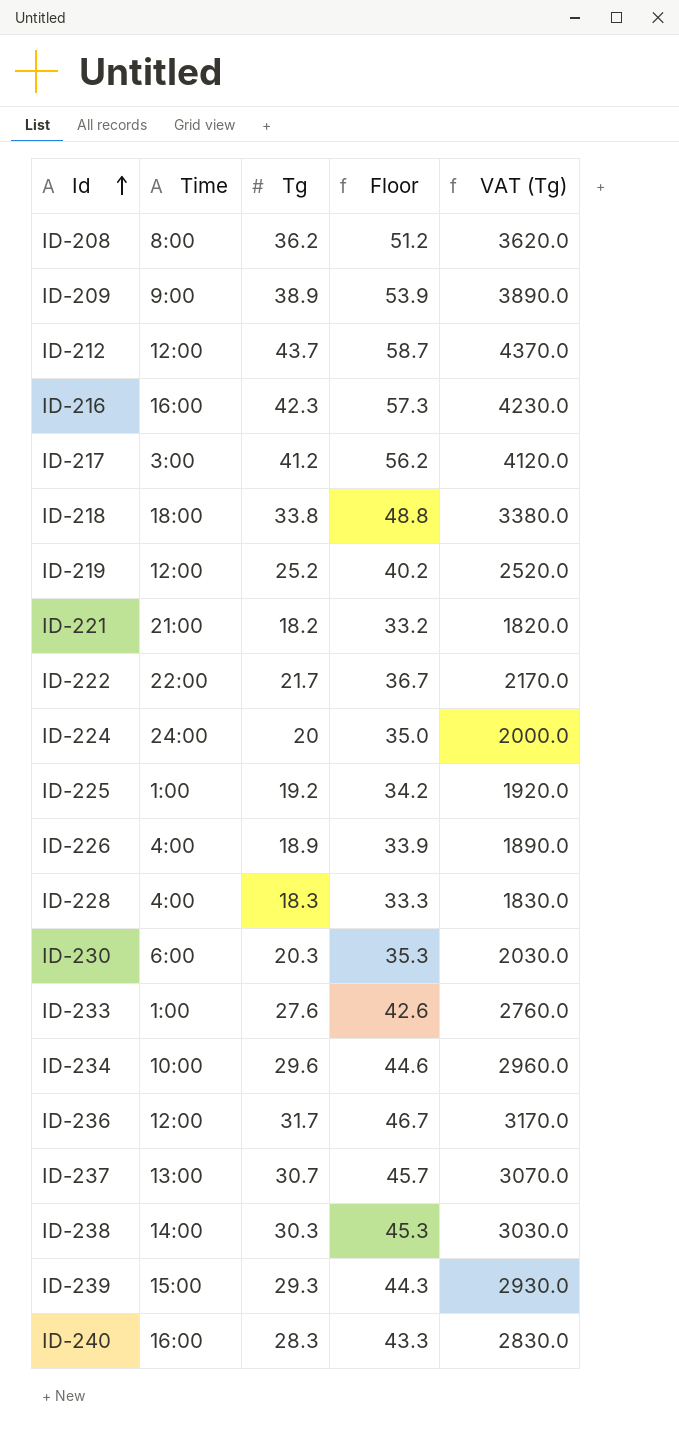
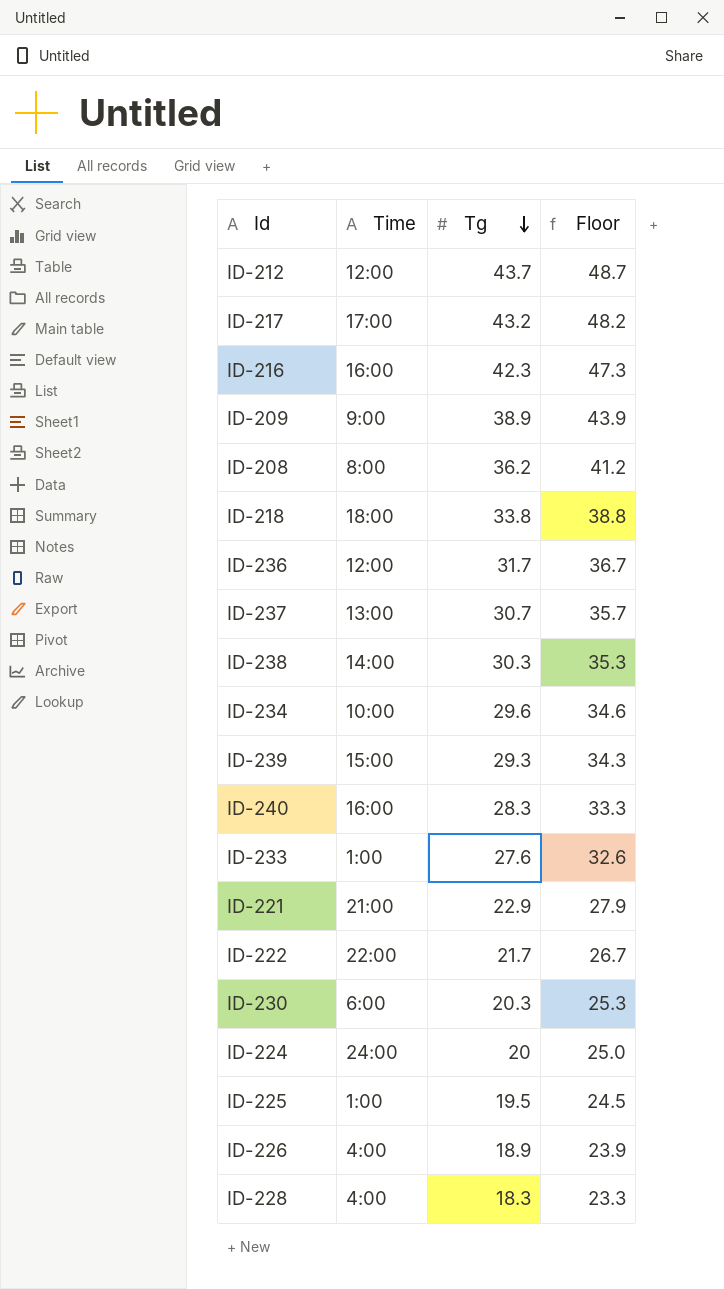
row order: Id ascending -> Tg descending
column VAT (Tg) | formula: [Tg] * 100 -> none
column Floor | formula: [Tg] + 15 -> [Tg] + 5
row ID-219: 12:00 | 25.2 | 40.2 | 2520.0 -> none
ID-217 | Time: 3:00 -> 17:00
ID-217 | Tg: 41.2 -> 43.2
ID-221 | Tg: 18.2 -> 22.9
ID-225 | Tg: 19.2 -> 19.5

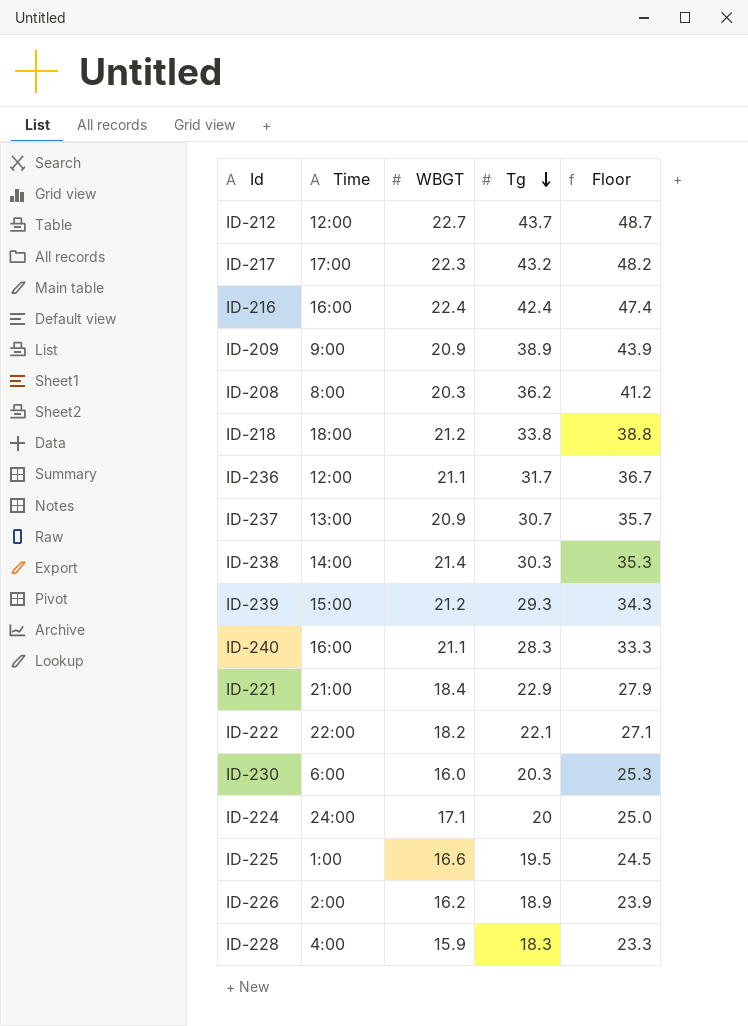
column WBGT | position: none -> 3
row ID-234: 10:00 | 29.6 | 34.6 -> none
row ID-233: 1:00 | 27.6 | 32.6 -> none
ID-216 | Tg: 42.3 -> 42.4
ID-216 | Floor: 47.3 -> 47.4
ID-222 | Tg: 21.7 -> 22.1
ID-222 | Floor: 26.7 -> 27.1
ID-226 | Time: 4:00 -> 2:00

